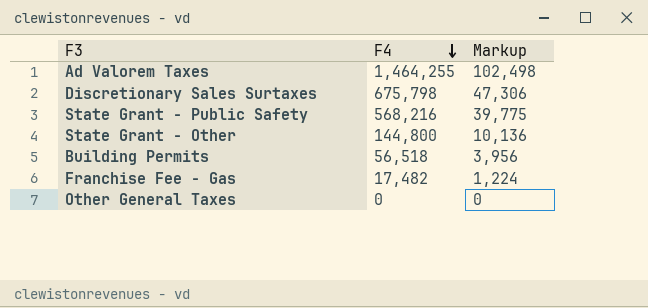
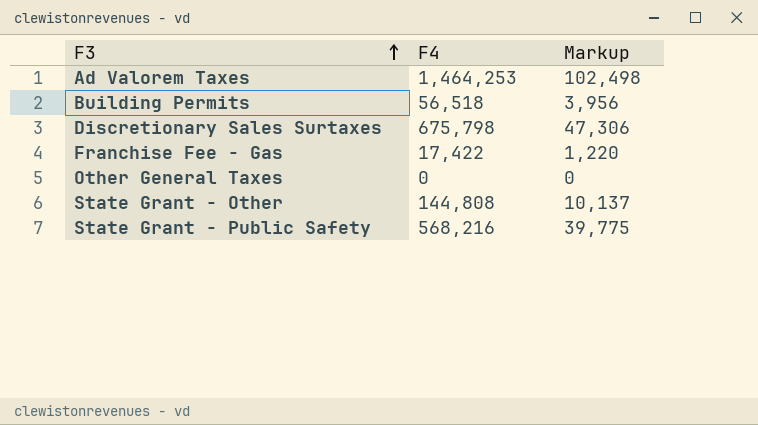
row order: F4 descending -> F3 ascending
Ad Valorem Taxes | F4: 1,464,255 -> 1,464,253
Franchise Fee - Gas | F4: 17,482 -> 17,422
Franchise Fee - Gas | Markup: 1,224 -> 1,220
State Grant - Other | F4: 144,800 -> 144,808
State Grant - Other | Markup: 10,136 -> 10,137

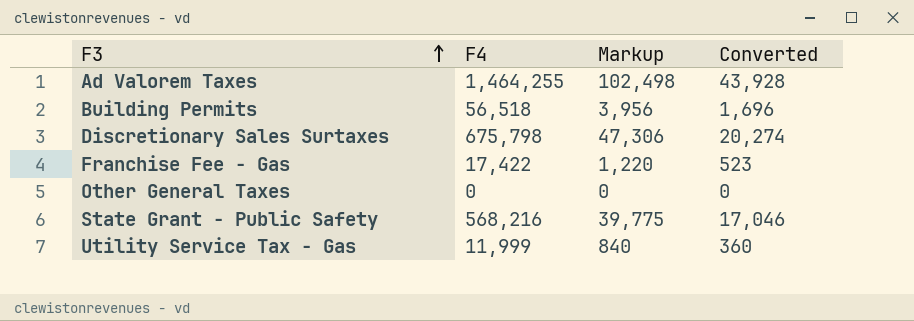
column Converted | formula: none -> [F4] * 0.03
row State Grant - Other: 144,808 | 10,137 -> none
Ad Valorem Taxes | F4: 1,464,253 -> 1,464,255
row Utility Service Tax - Gas: none -> 11,999 | 840 | 360

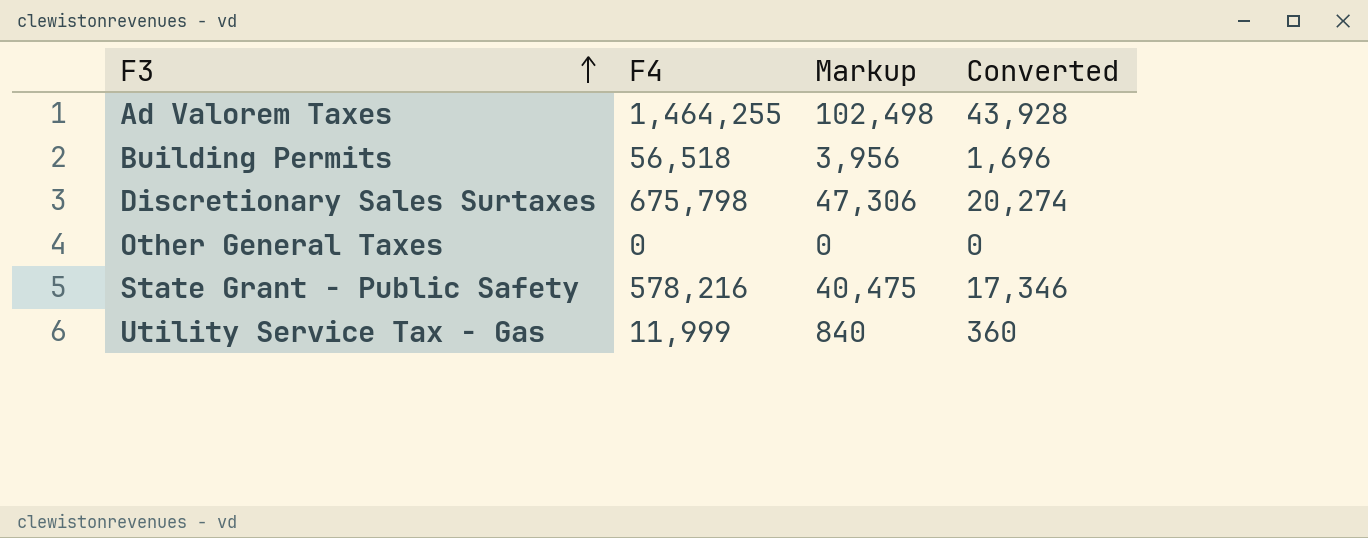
row Franchise Fee - Gas: 17,422 | 1,220 | 523 -> none
State Grant - Public Safety | F4: 568,216 -> 578,216
State Grant - Public Safety | Markup: 39,775 -> 40,475
State Grant - Public Safety | Converted: 17,046 -> 17,346

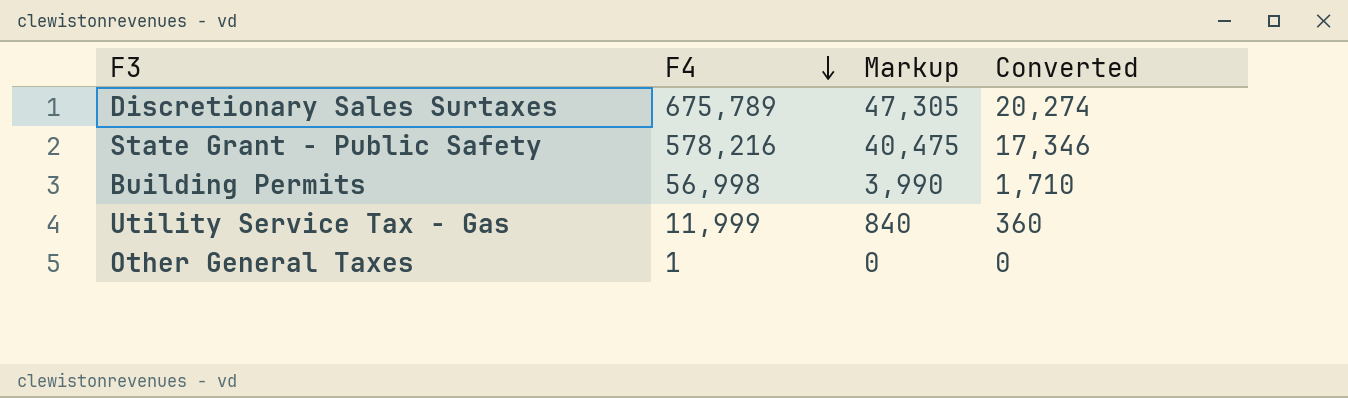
row order: F3 ascending -> F4 descending
row Ad Valorem Taxes: 1,464,255 | 102,498 | 43,928 -> none
Discretionary Sales Surtaxes | F4: 675,798 -> 675,789
Discretionary Sales Surtaxes | Markup: 47,306 -> 47,305
Building Permits | F4: 56,518 -> 56,998
Building Permits | Markup: 3,956 -> 3,990
Building Permits | Converted: 1,696 -> 1,710
Other General Taxes | F4: 0 -> 1

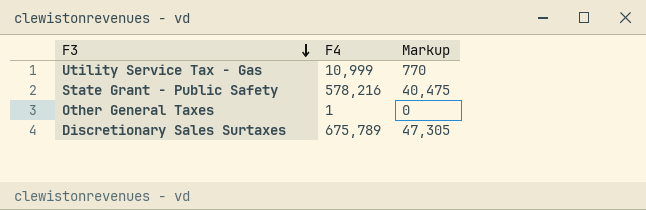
row order: F4 descending -> F3 descending
column Converted | formula: [F4] * 0.03 -> none
row Building Permits: 56,998 | 3,990 | 1,710 -> none
Utility Service Tax - Gas | F4: 11,999 -> 10,999
Utility Service Tax - Gas | Markup: 840 -> 770

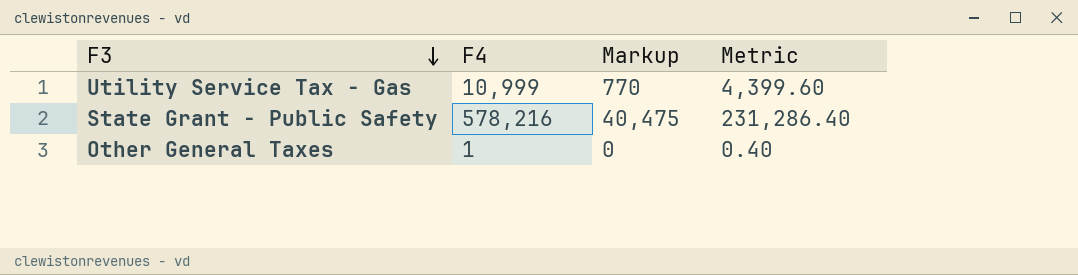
column Metric | formula: none -> [F4] * 0.4
row Discretionary Sales Surtaxes: 675,789 | 47,305 -> none

